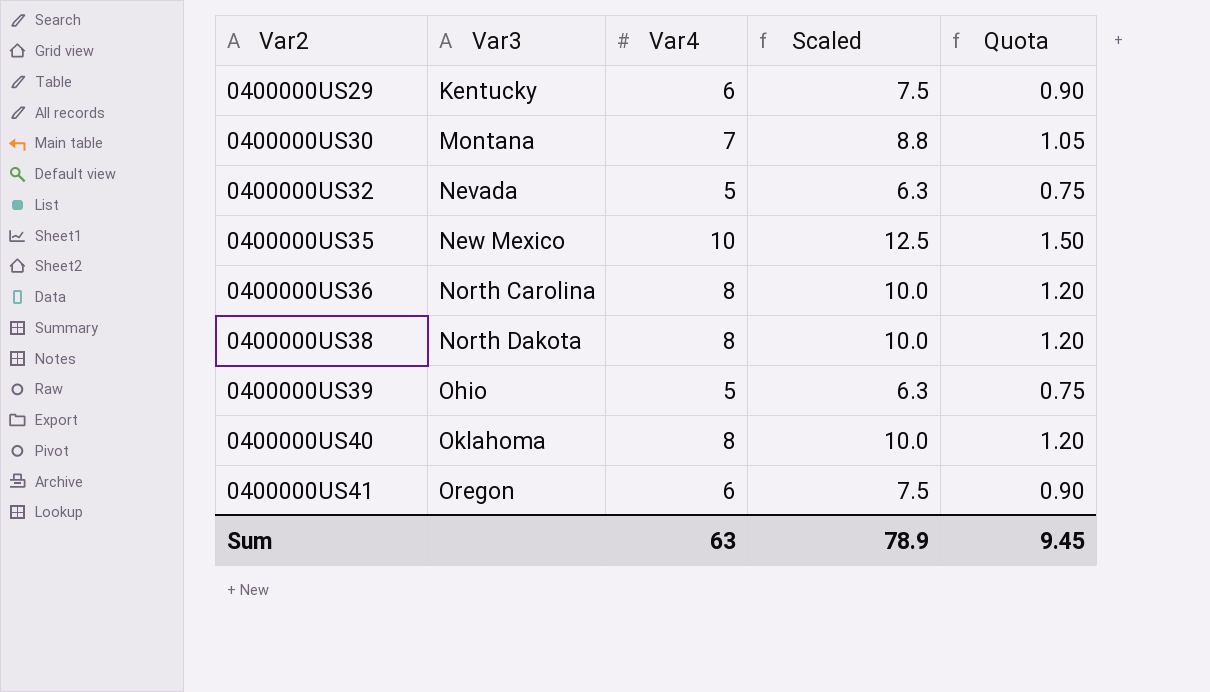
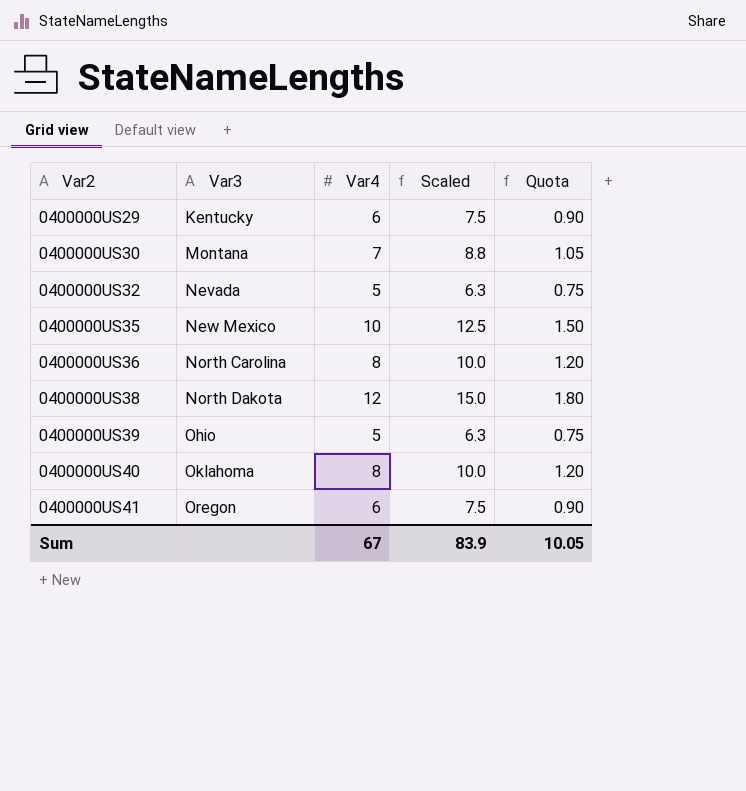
0400000US38 | Var4: 8 -> 12
0400000US38 | Scaled: 10.0 -> 15.0
0400000US38 | Quota: 1.20 -> 1.80
Sum | Var4: 63 -> 67
Sum | Scaled: 78.9 -> 83.9
Sum | Quota: 9.45 -> 10.05

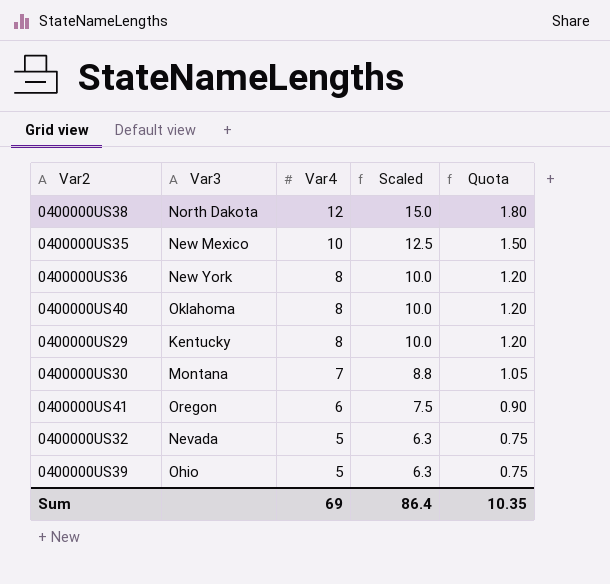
row order: Var2 ascending -> Var4 descending
0400000US36 | Var3: North Carolina -> New York
0400000US29 | Var4: 6 -> 8
0400000US29 | Scaled: 7.5 -> 10.0
0400000US29 | Quota: 0.90 -> 1.20
Sum | Var4: 67 -> 69
Sum | Scaled: 83.9 -> 86.4
Sum | Quota: 10.05 -> 10.35

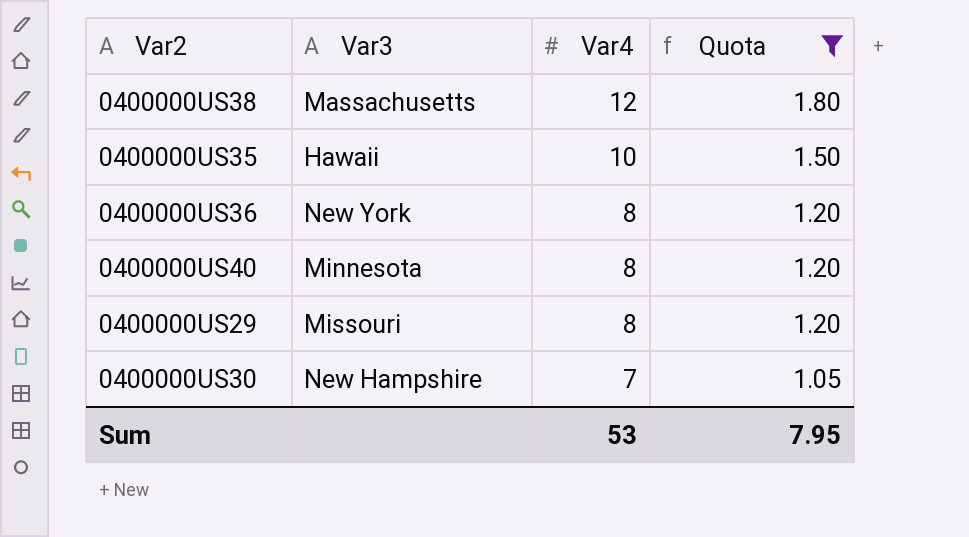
filter: none -> Quota >= 1.05
column Scaled | formula: [Var4] * 1.25 -> none
0400000US38 | Var3: North Dakota -> Massachusetts
0400000US35 | Var3: New Mexico -> Hawaii
0400000US40 | Var3: Oklahoma -> Minnesota
0400000US29 | Var3: Kentucky -> Missouri
0400000US30 | Var3: Montana -> New Hampshire
Sum | Var4: 69 -> 53
Sum | Quota: 10.35 -> 7.95

